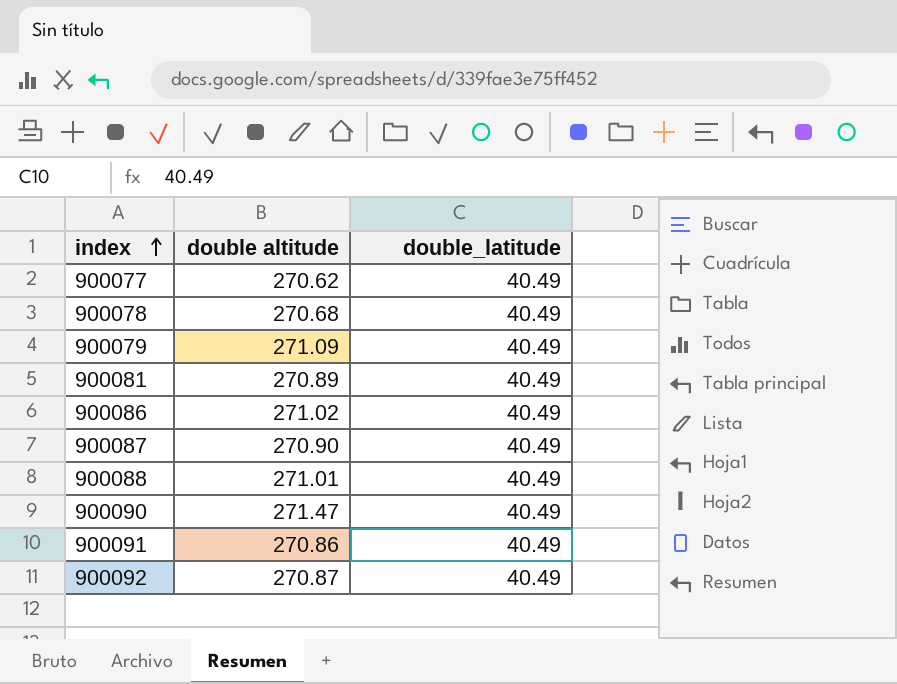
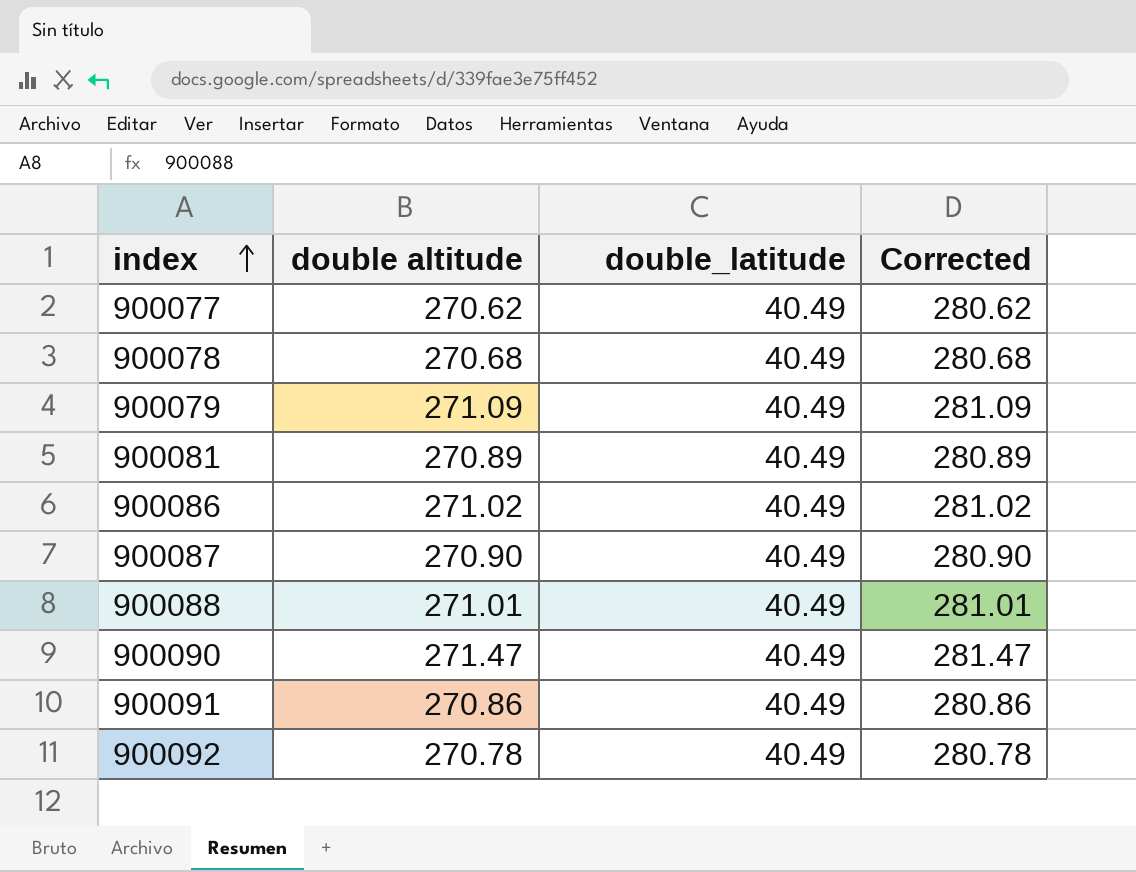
column Corrected | formula: none -> [double altitude] + 10
900092 | double altitude: 270.87 -> 270.78

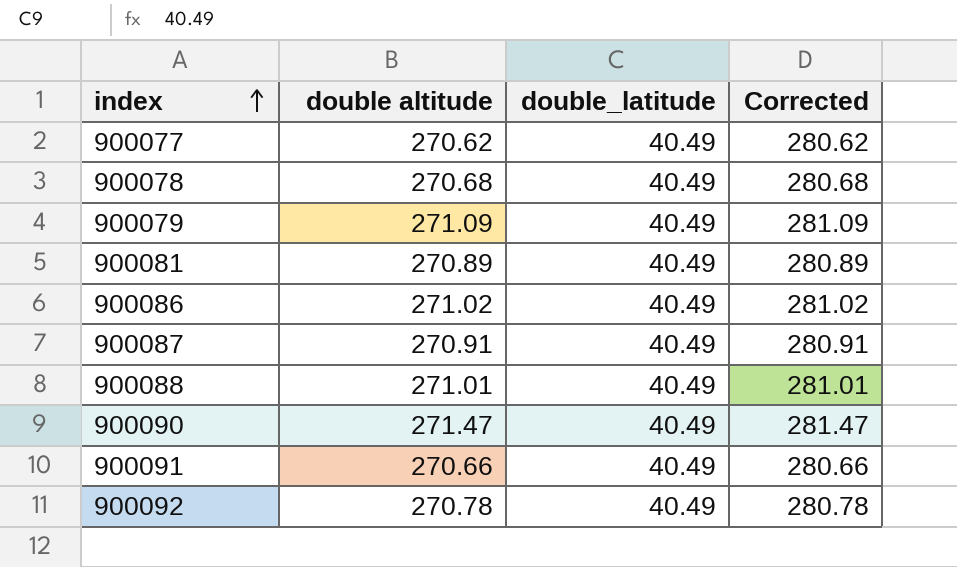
900087 | double altitude: 270.90 -> 270.91
900087 | Corrected: 280.90 -> 280.91
900091 | double altitude: 270.86 -> 270.66
900091 | Corrected: 280.86 -> 280.66

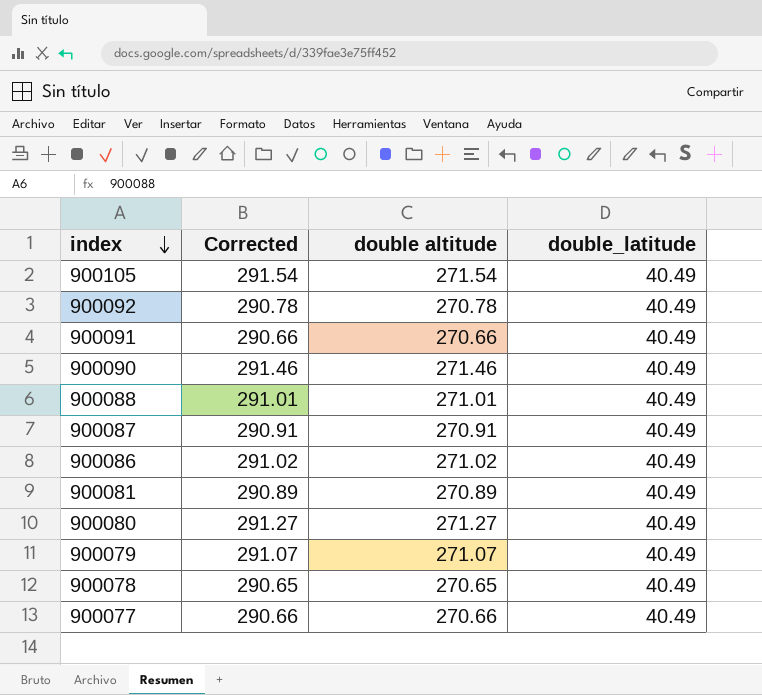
row order: index ascending -> index descending
column Corrected | formula: [double altitude] + 10 -> [double altitude] + 20
column Corrected | position: 4 -> 2
row 900105: none -> 291.54 | 271.54 | 40.49
900090 | double altitude: 271.47 -> 271.46
row 900080: none -> 291.27 | 271.27 | 40.49
900079 | double altitude: 271.09 -> 271.07
900078 | double altitude: 270.68 -> 270.65
900077 | double altitude: 270.62 -> 270.66

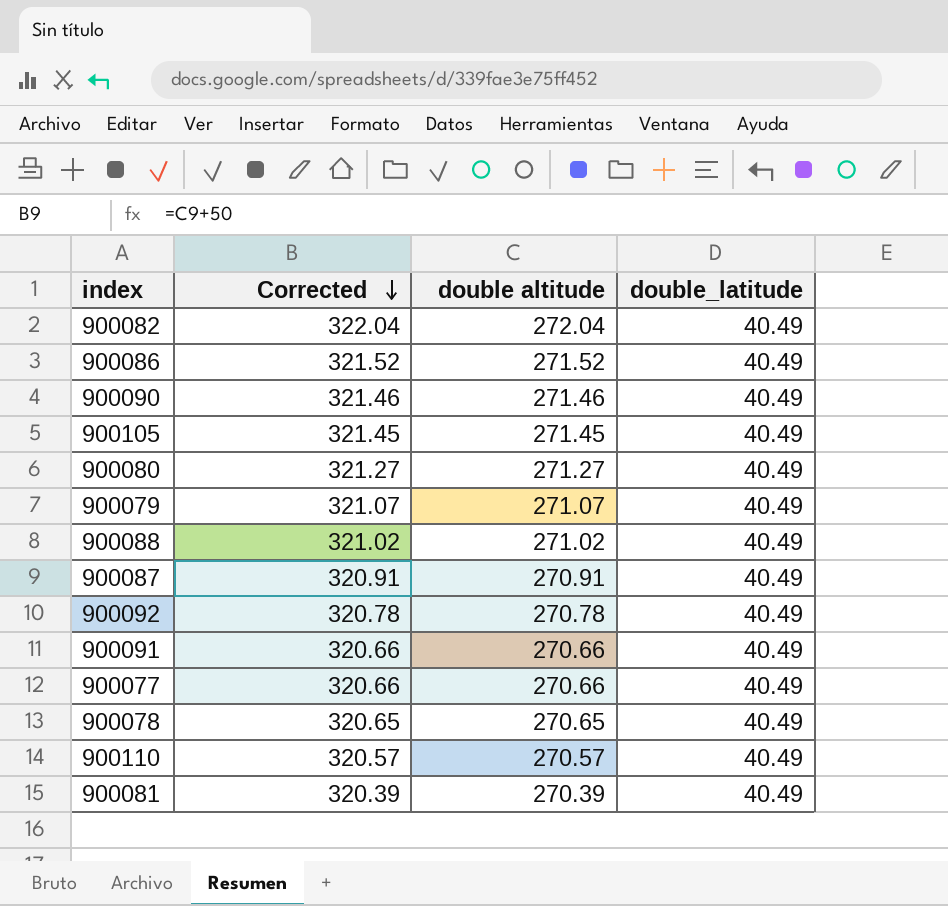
row order: index descending -> Corrected descending
column Corrected | formula: [double altitude] + 20 -> [double altitude] + 50
row 900082: none -> 322.04 | 272.04 | 40.49
900086 | double altitude: 271.02 -> 271.52
900105 | double altitude: 271.54 -> 271.45
900088 | double altitude: 271.01 -> 271.02
row 900110: none -> 320.57 | 270.57 | 40.49
900081 | double altitude: 270.89 -> 270.39

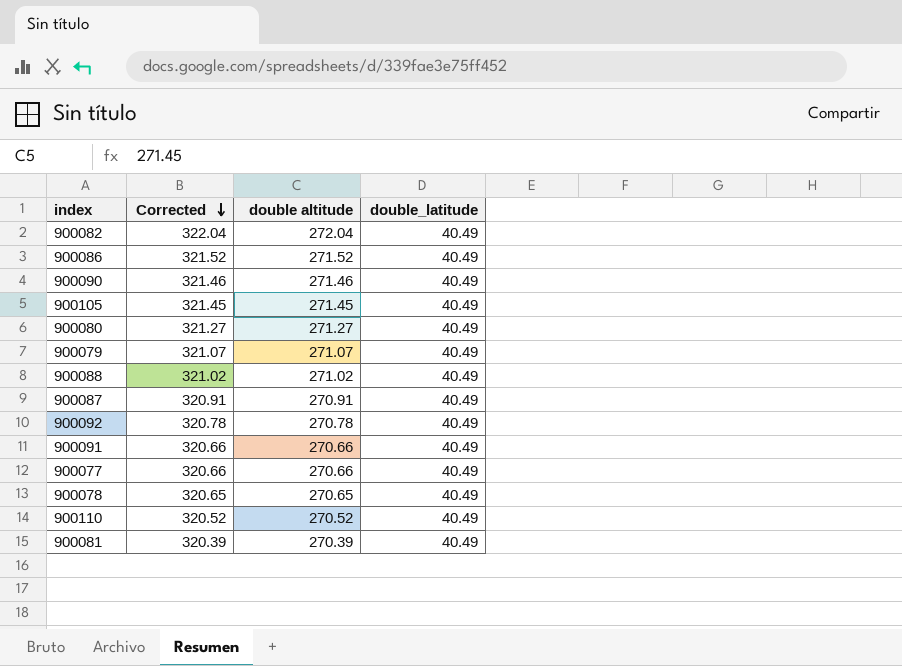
900110 | Corrected: 320.57 -> 320.52
900110 | double altitude: 270.57 -> 270.52

